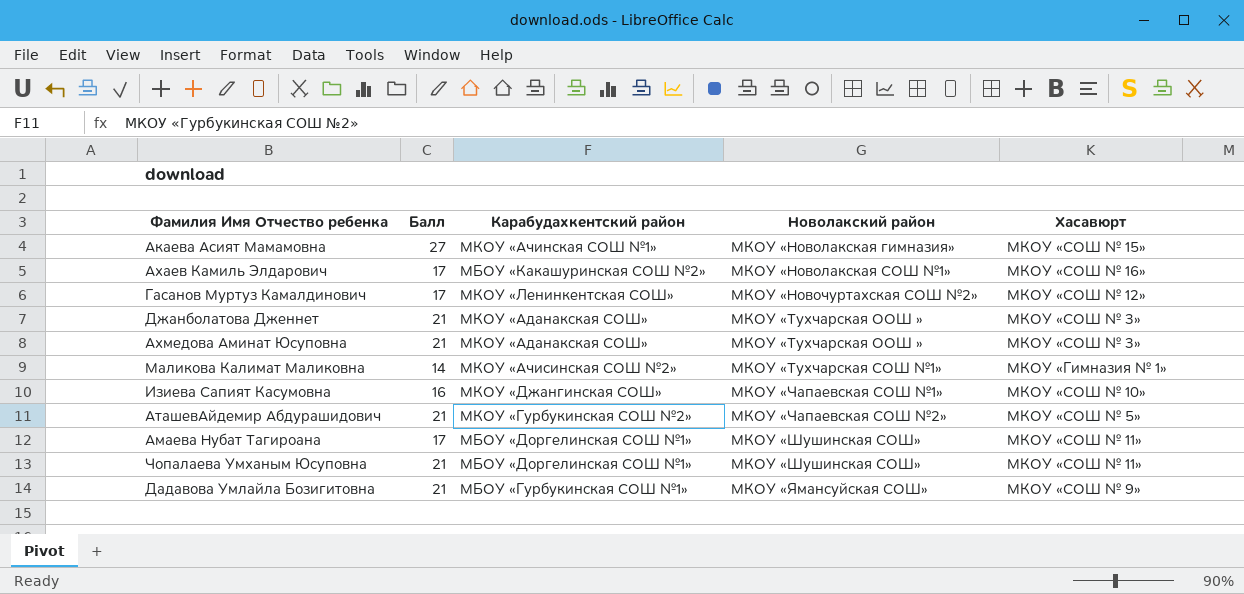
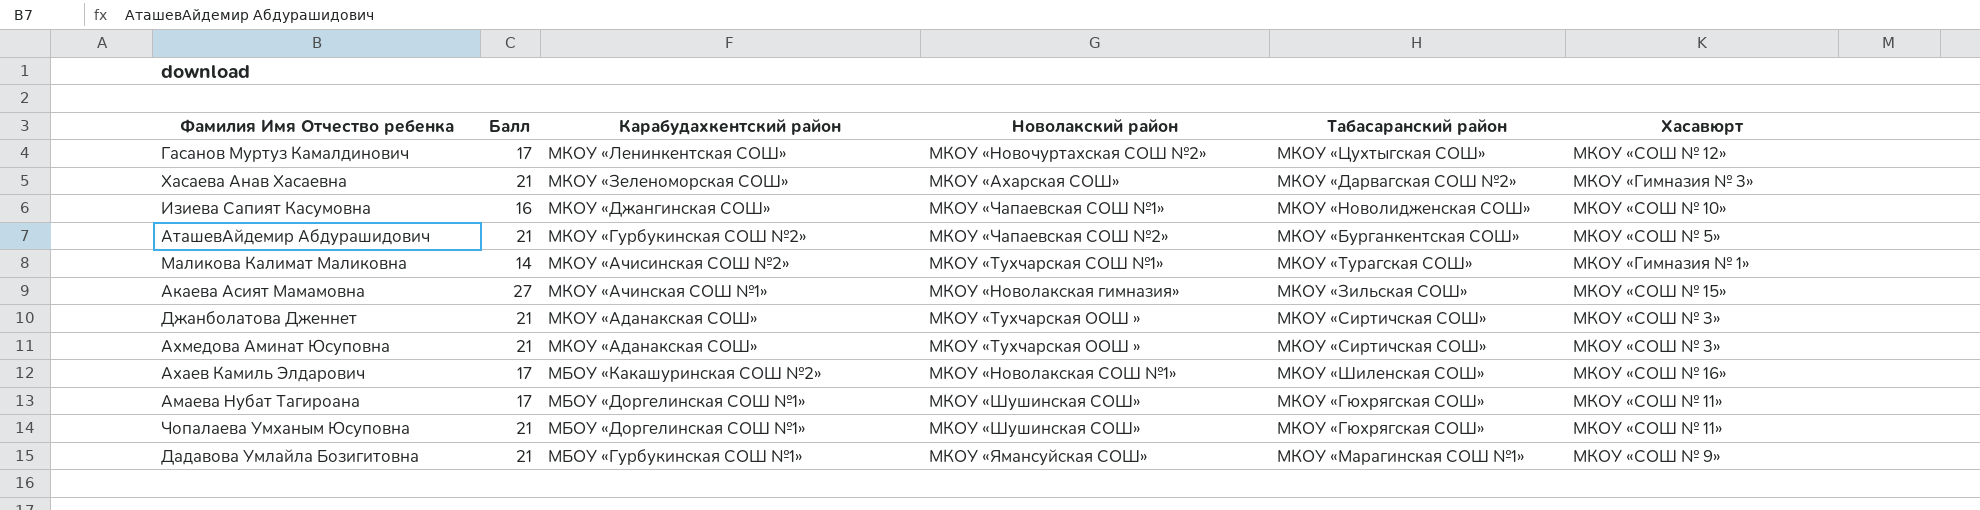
row order: Новолакский район ascending -> Карабудахкентский район descending
column Табасаранский район | position: none -> 5
row Хасаева Анав Хасаевна: none -> 21 | МКОУ «Зеленоморская СОШ» | МКОУ «Ахарская СОШ» | МКОУ «Дарвагская СОШ №2» | МКОУ «Гимназия № 3»

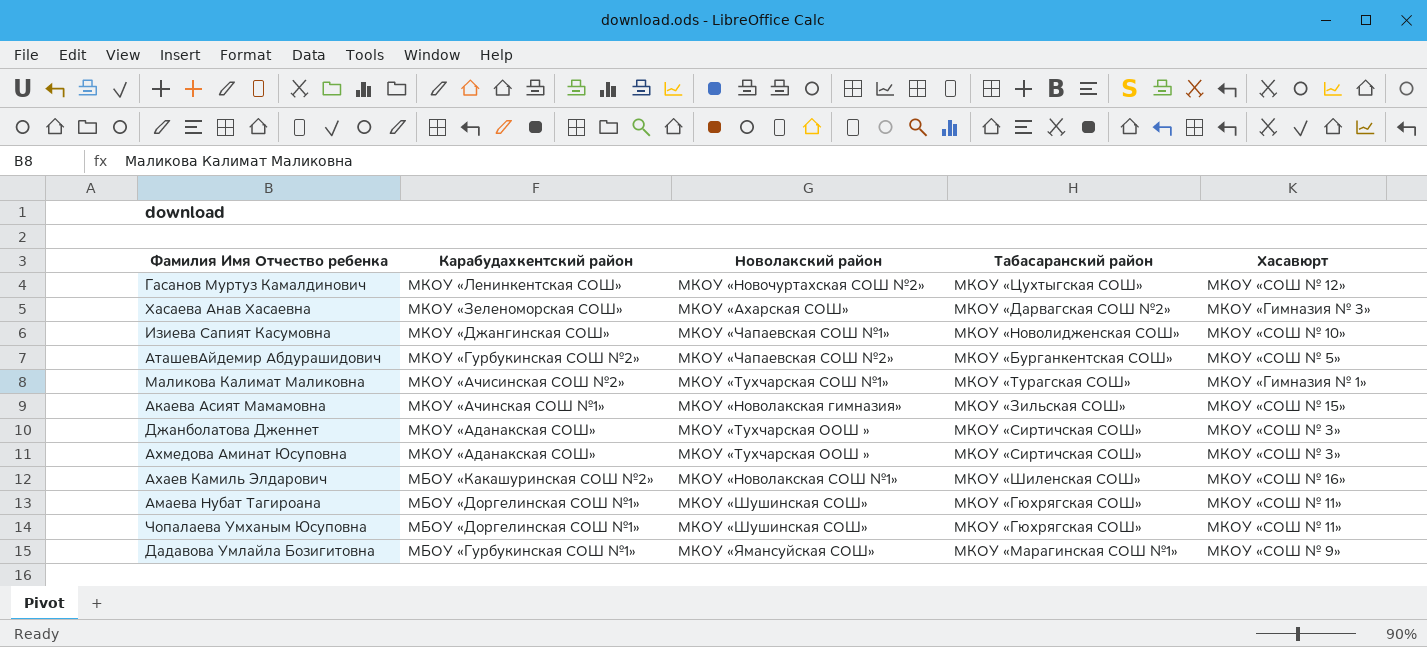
column Балл | position: 2 -> none

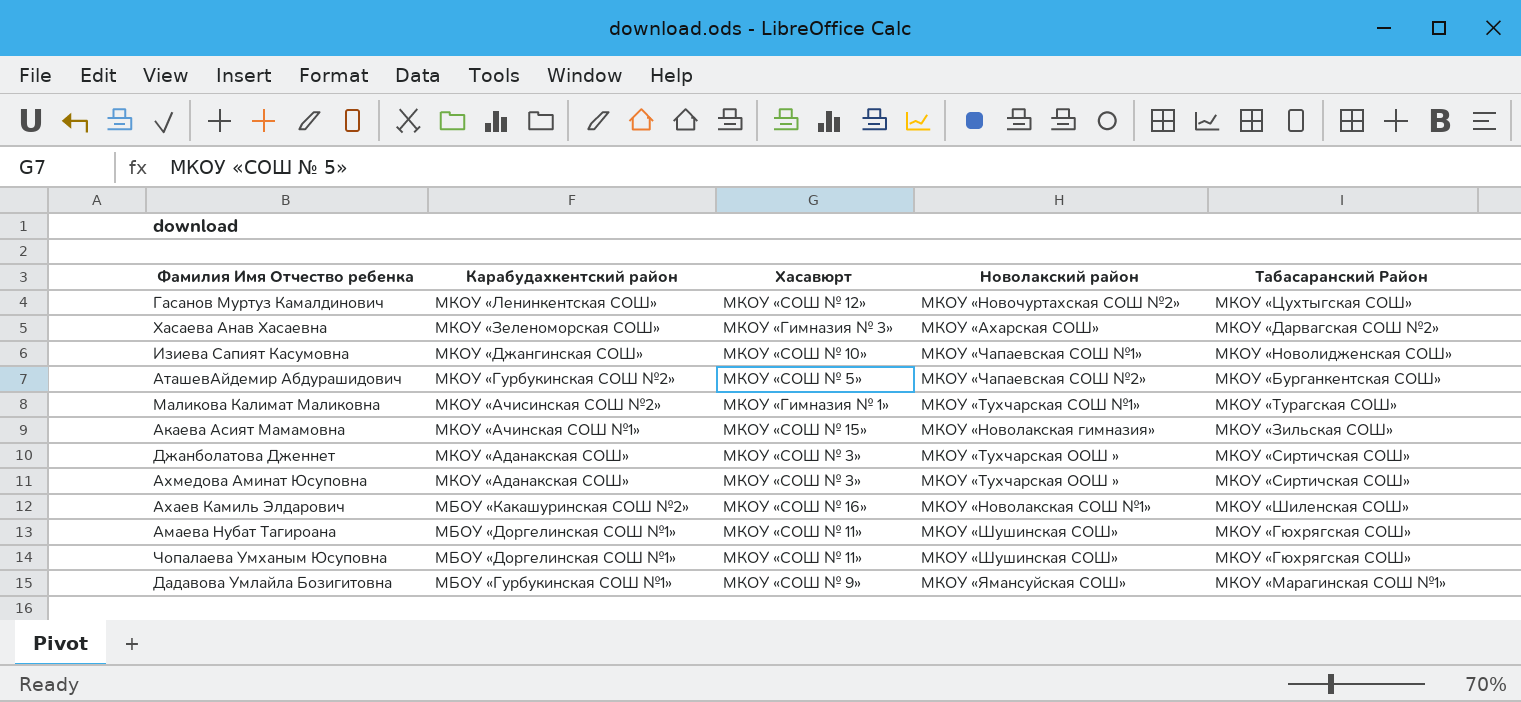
column Хасавюрт | position: 5 -> 3
column name: Табасаранский район -> Табасаранский Район

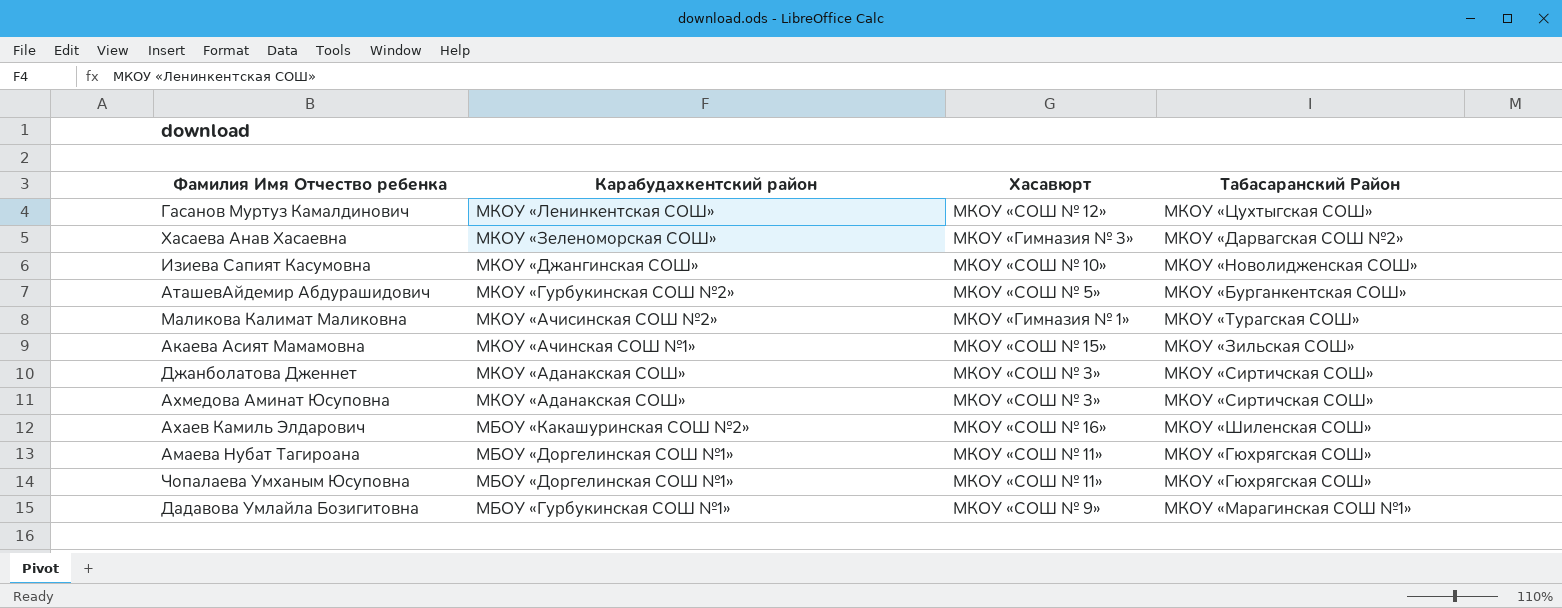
column Новолакский район | position: 4 -> none

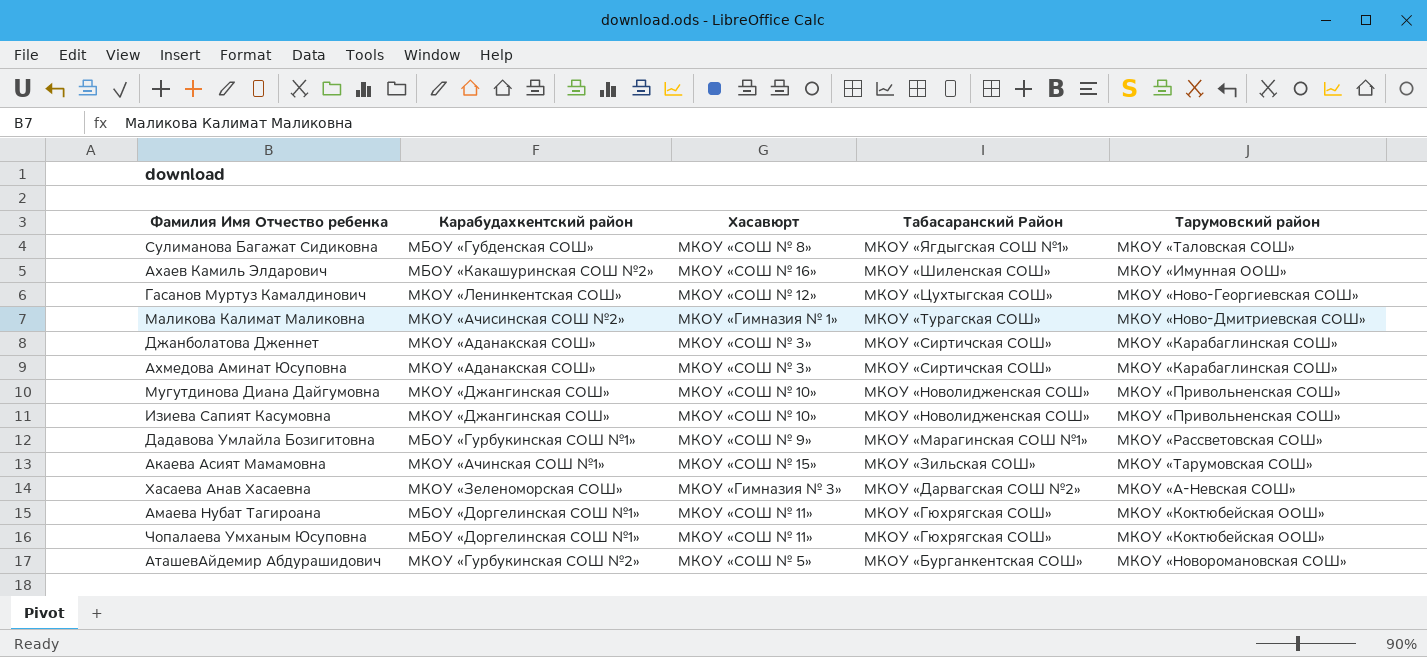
row order: Карабудахкентский район descending -> Табасаранский Район descending
column Тарумовский район | position: none -> 5
row Сулиманова Багажат Сидиковна: none -> МБОУ «Губденская СОШ» | МКОУ «СОШ № 8» | МКОУ «Ягдыгская СОШ №1» | МКОУ «Таловская СОШ»
row Мугутдинова Диана Дайгумовна: none -> МКОУ «Джангинская СОШ» | МКОУ «СОШ № 10» | МКОУ «Новолидженская СОШ» | МКОУ «Привольненская СОШ»

